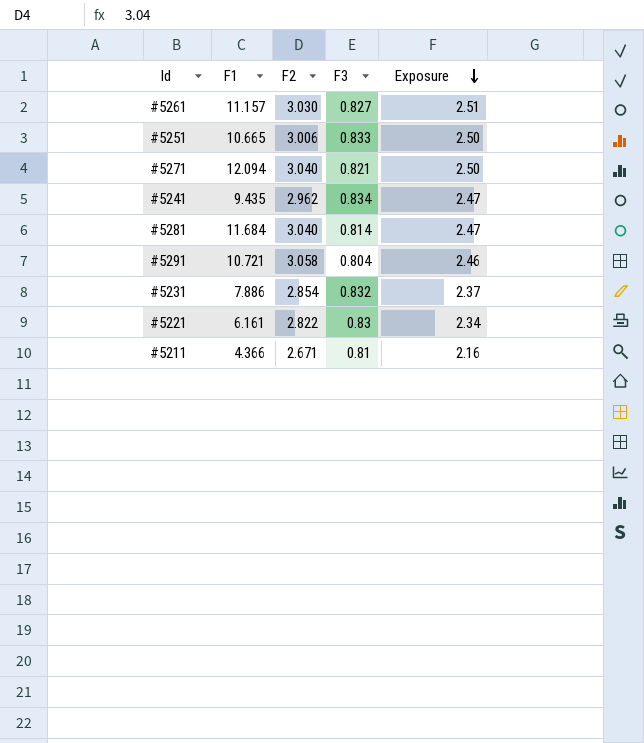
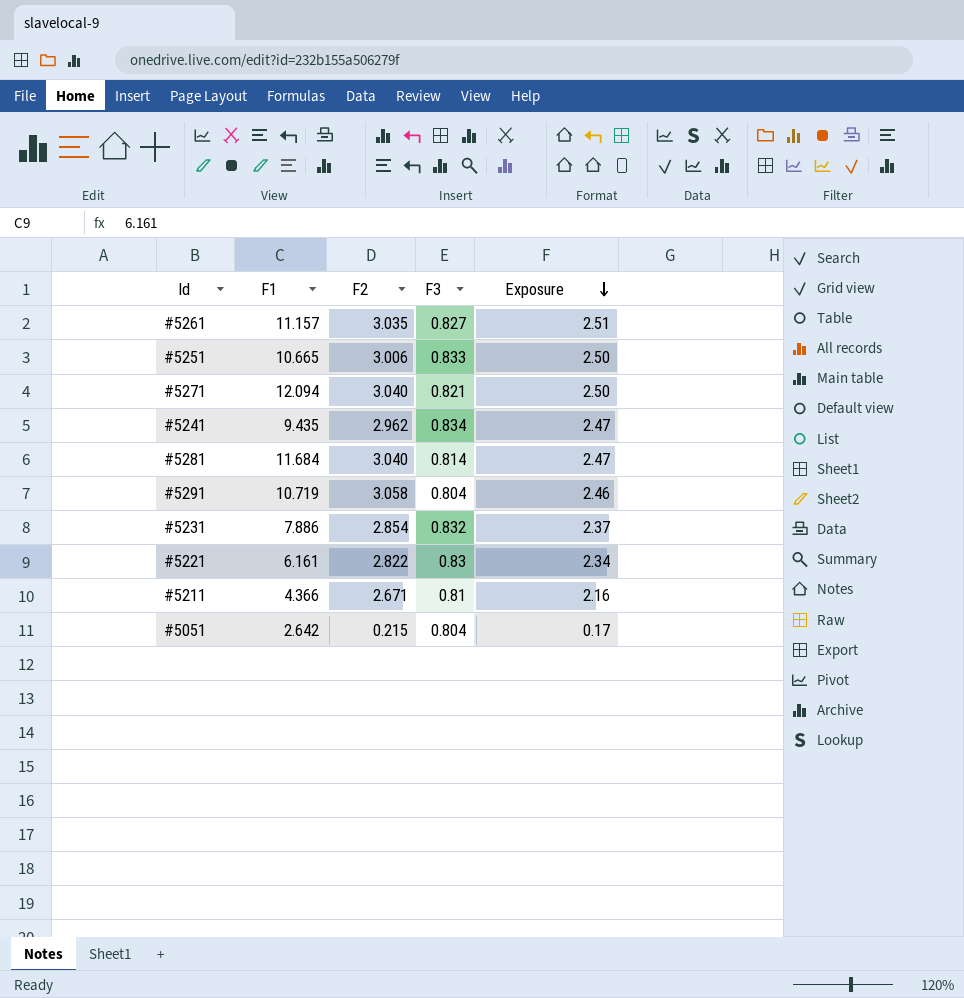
#5261 | F2: 3.030 -> 3.035
#5291 | F1: 10.721 -> 10.719
row #5051: none -> 2.642 | 0.215 | 0.804 | 0.17

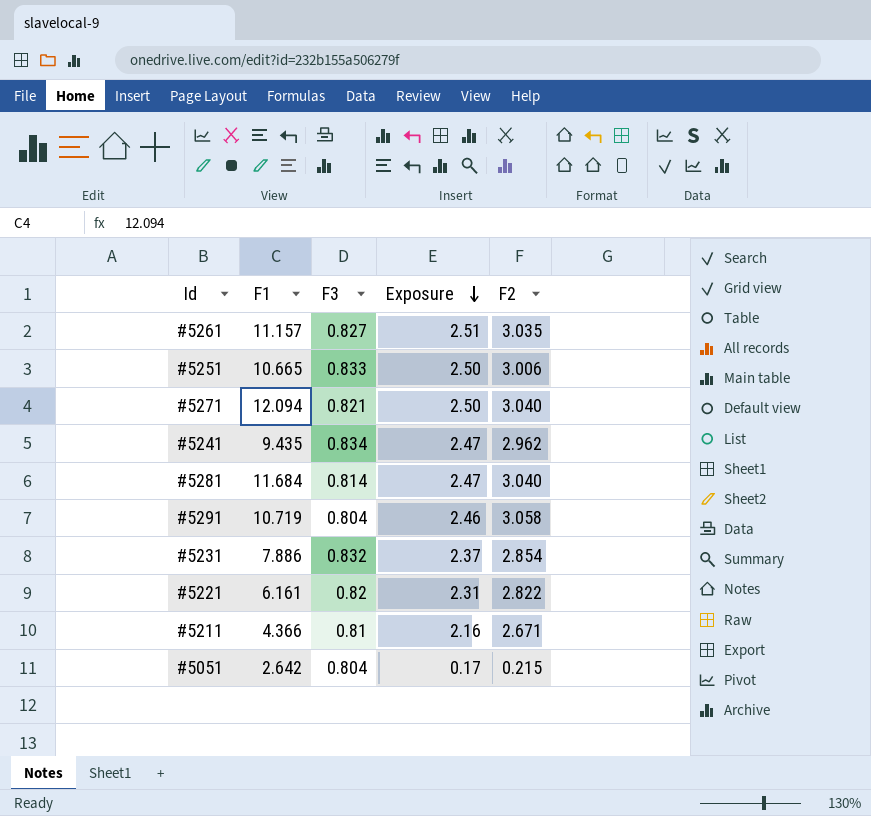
column F2 | position: 3 -> 5
#5221 | F3: 0.83 -> 0.82
#5221 | Exposure: 2.34 -> 2.31

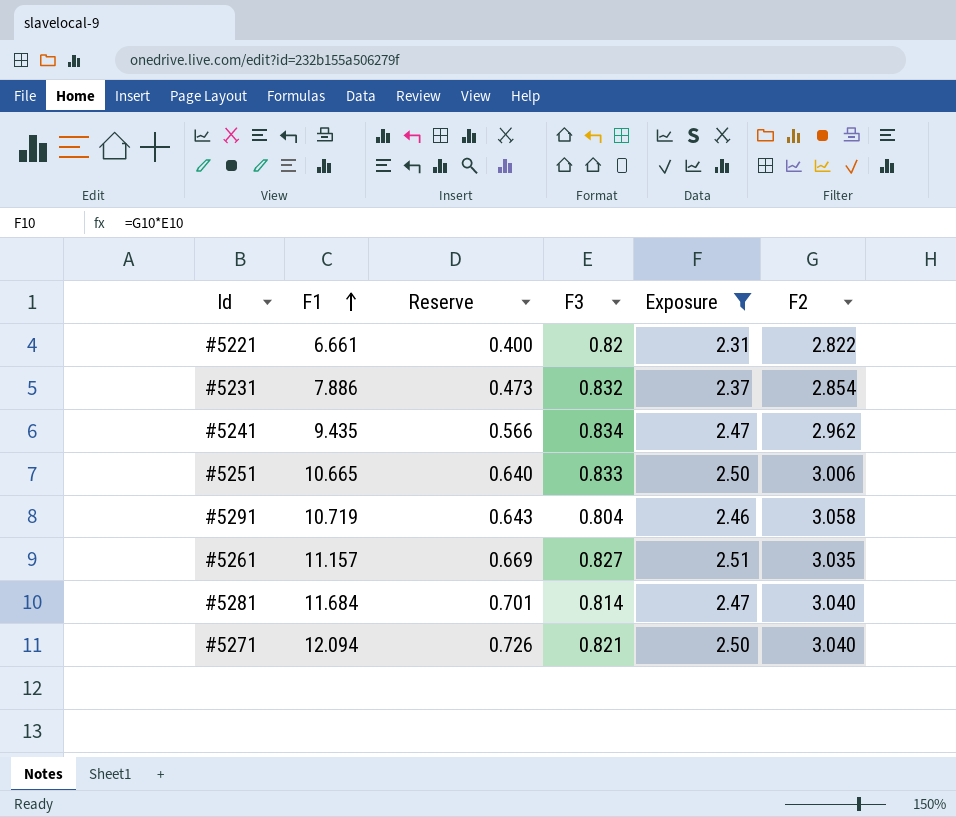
filter: none -> Exposure >= 2.31
row order: Exposure descending -> F1 ascending
column Reserve | formula: none -> [F1] * 0.06
#5221 | F1: 6.161 -> 6.661

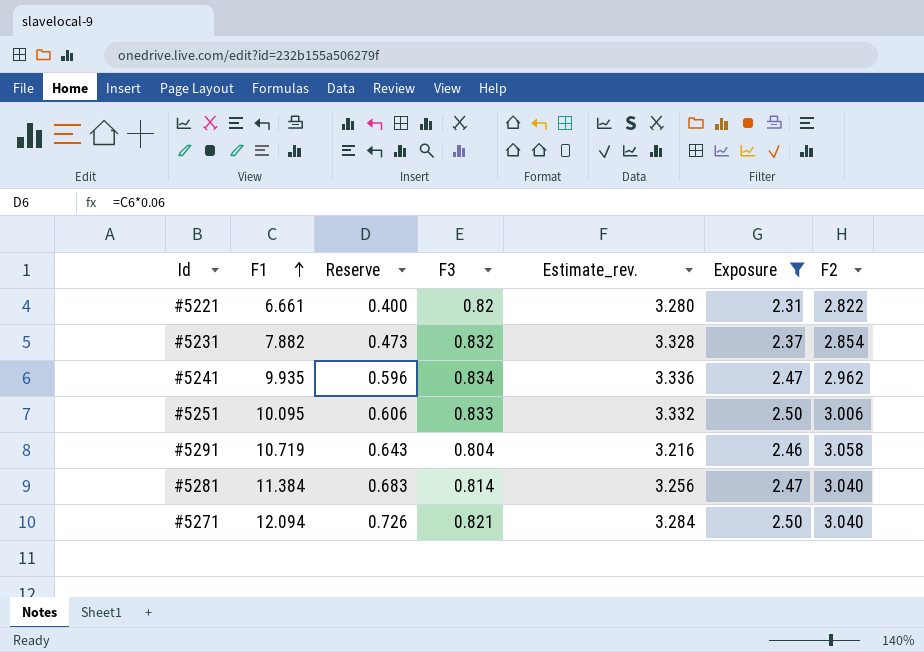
column Estimate_rev. | formula: none -> [F3] * 4
row #5261: 11.157 | 0.669 | 0.827 | 2.51 | 3.035 -> none
#5231 | F1: 7.886 -> 7.882
#5241 | F1: 9.435 -> 9.935
#5241 | Reserve: 0.566 -> 0.596
#5251 | F1: 10.665 -> 10.095
#5251 | Reserve: 0.640 -> 0.606
#5281 | F1: 11.684 -> 11.384
#5281 | Reserve: 0.701 -> 0.683

